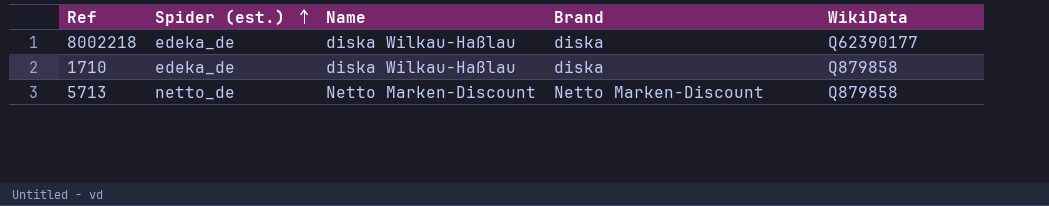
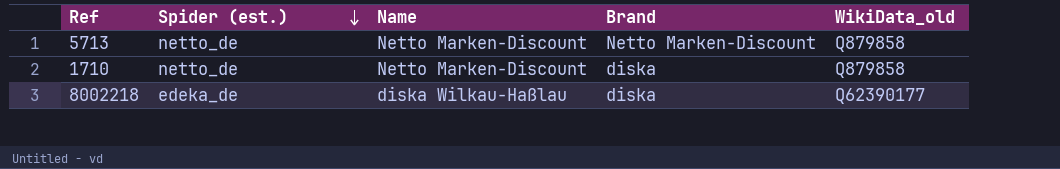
row order: Spider (est.) ascending -> Spider (est.) descending
column name: WikiData -> WikiData_old
1710 | Spider (est.): edeka_de -> netto_de
1710 | Name: diska Wilkau-Haßlau -> Netto Marken-Discount

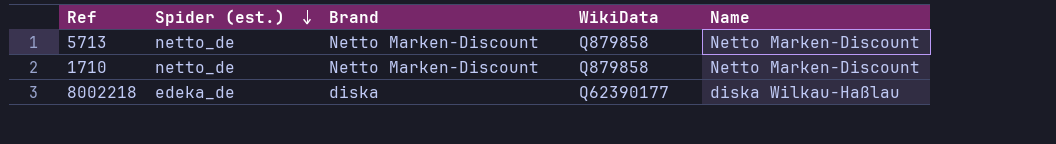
column name: WikiData_old -> WikiData
column Name | position: 3 -> 5
1710 | Brand: diska -> Netto Marken-Discount

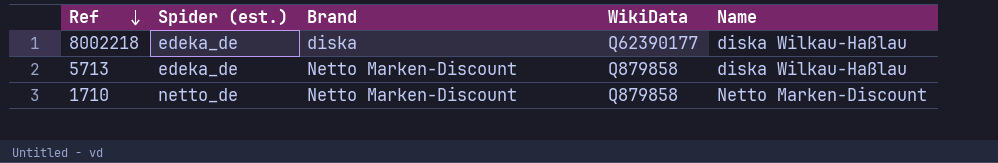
row order: Spider (est.) descending -> Ref descending
5713 | Spider (est.): netto_de -> edeka_de
5713 | Name: Netto Marken-Discount -> diska Wilkau-Haßlau

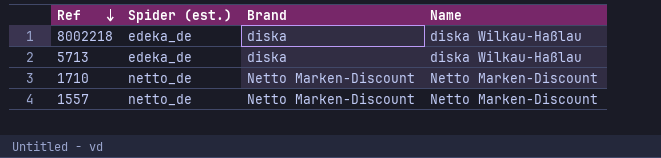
column WikiData | position: 4 -> none
5713 | Brand: Netto Marken-Discount -> diska
row 1557: none -> netto_de | Netto Marken-Discount | Netto Marken-Discount

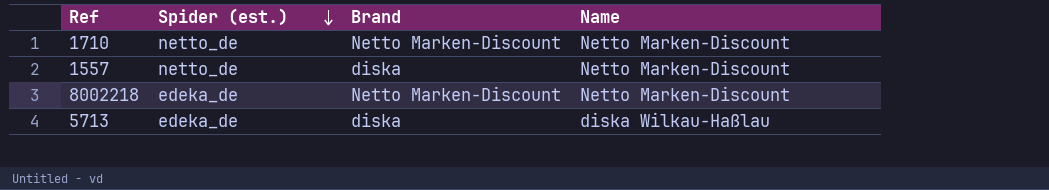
row order: Ref descending -> Spider (est.) descending
1557 | Brand: Netto Marken-Discount -> diska
8002218 | Brand: diska -> Netto Marken-Discount
8002218 | Name: diska Wilkau-Haßlau -> Netto Marken-Discount

